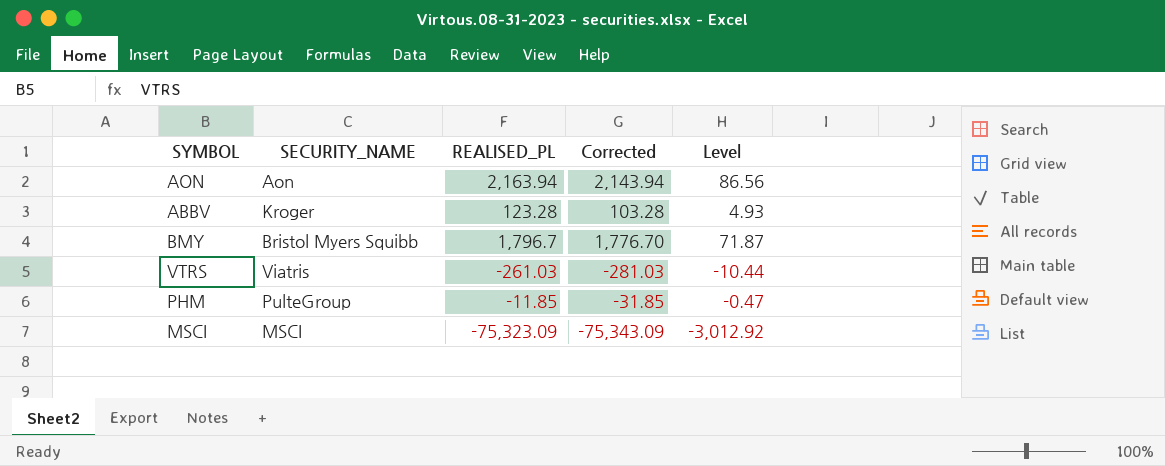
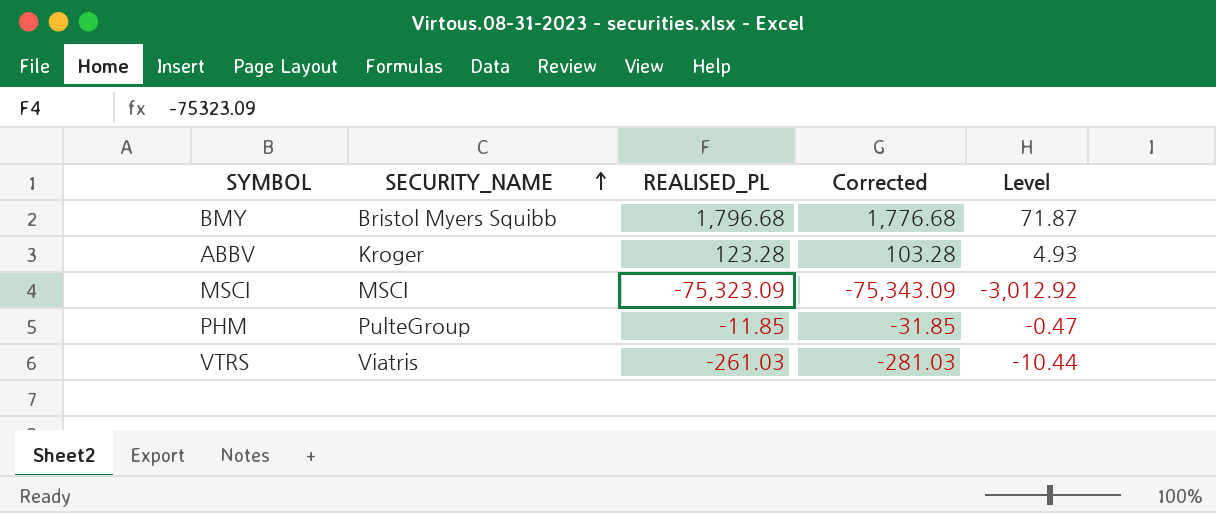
row order: none -> SECURITY_NAME ascending
row AON: Aon | 2,163.94 | 2,143.94 | 86.56 -> none
BMY | REALISED_PL: 1,796.7 -> 1,796.68
BMY | Corrected: 1,776.70 -> 1,776.68

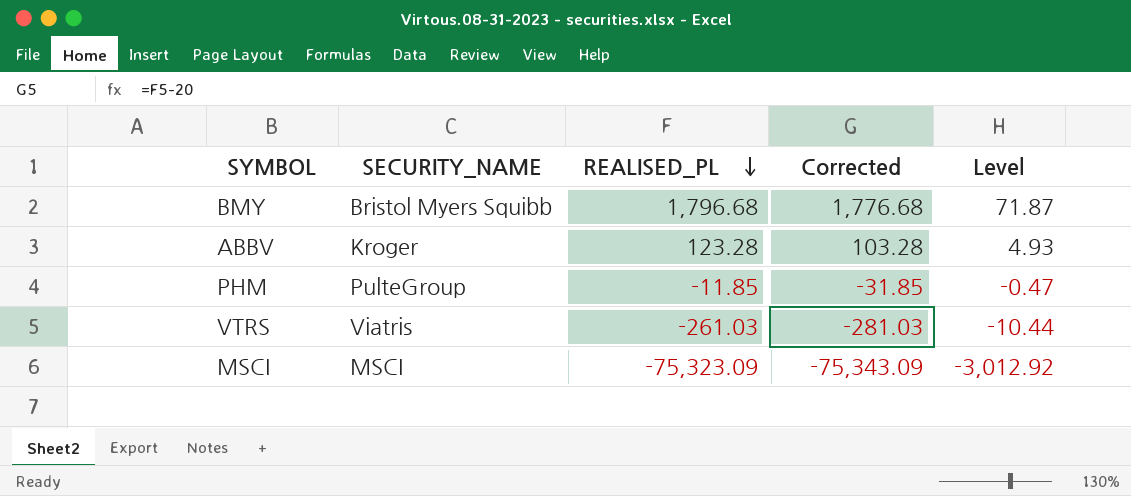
row order: SECURITY_NAME ascending -> REALISED_PL descending

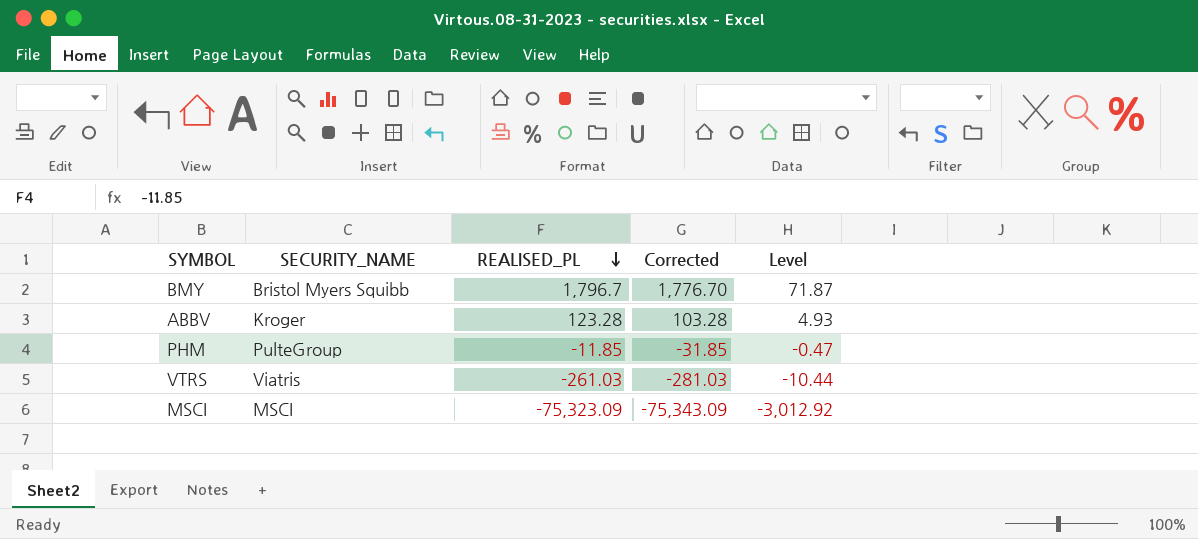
BMY | REALISED_PL: 1,796.68 -> 1,796.7
BMY | Corrected: 1,776.68 -> 1,776.70

